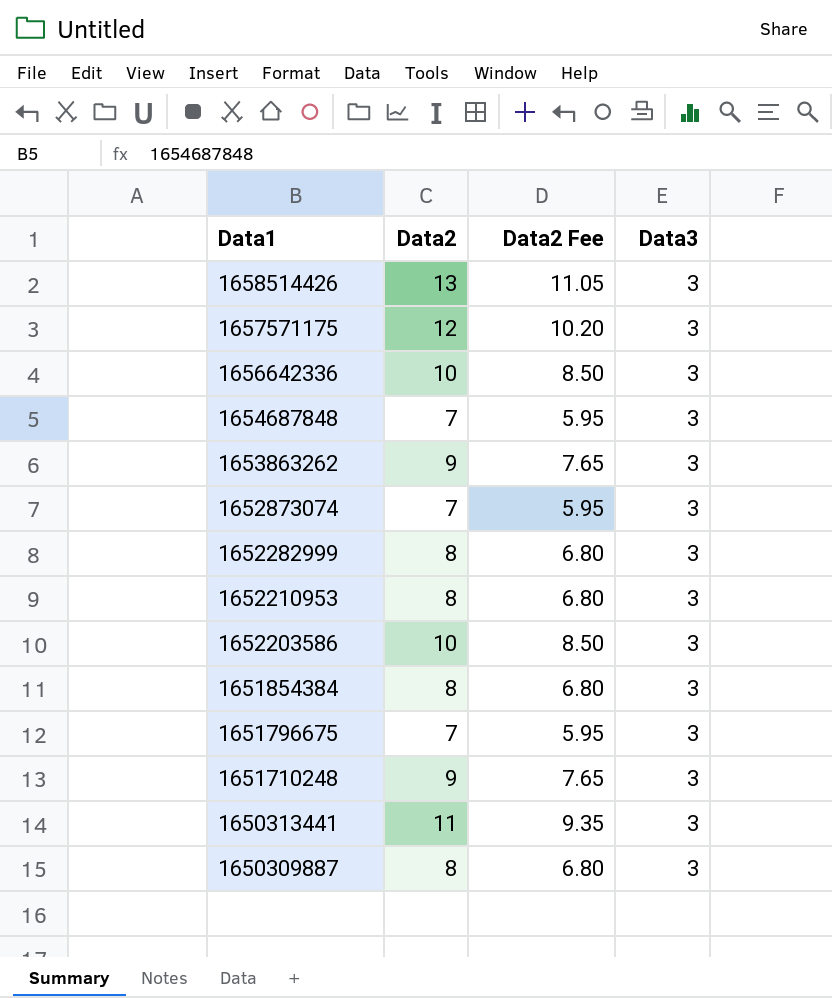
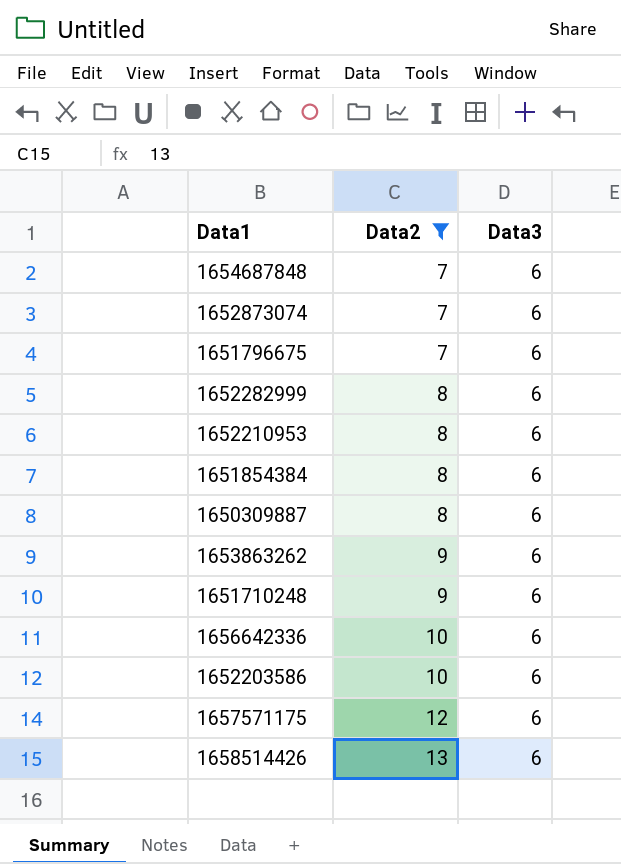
filter: none -> Data2 != 11
row order: Data1 descending -> Data2 ascending
column Data2 Fee | formula: [Data2] * 0.85 -> none
1654687848 | Data3: 3 -> 6
1652873074 | Data3: 3 -> 6
1651796675 | Data3: 3 -> 6
1652282999 | Data3: 3 -> 6
1652210953 | Data3: 3 -> 6
1651854384 | Data3: 3 -> 6
1650309887 | Data3: 3 -> 6
1653863262 | Data3: 3 -> 6
1651710248 | Data3: 3 -> 6
1656642336 | Data3: 3 -> 6
1652203586 | Data3: 3 -> 6
1657571175 | Data3: 3 -> 6
1658514426 | Data3: 3 -> 6

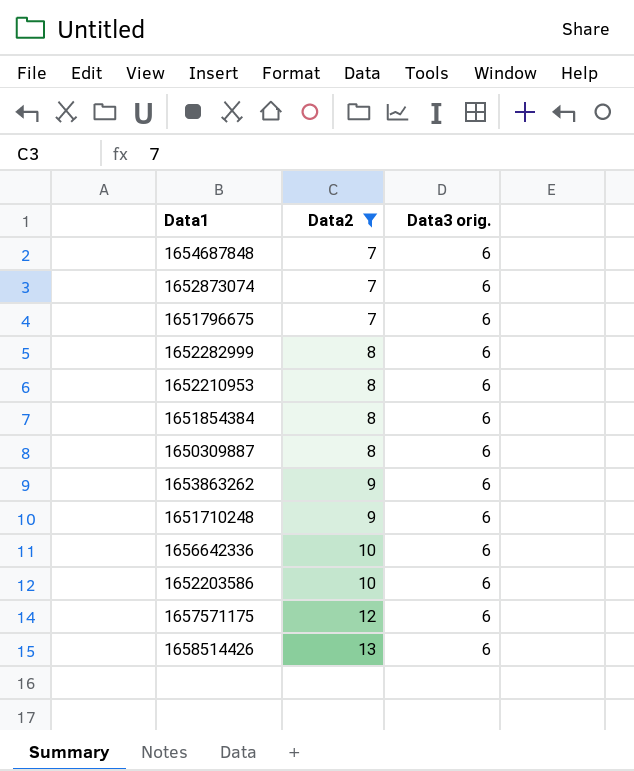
column name: Data3 -> Data3 orig.

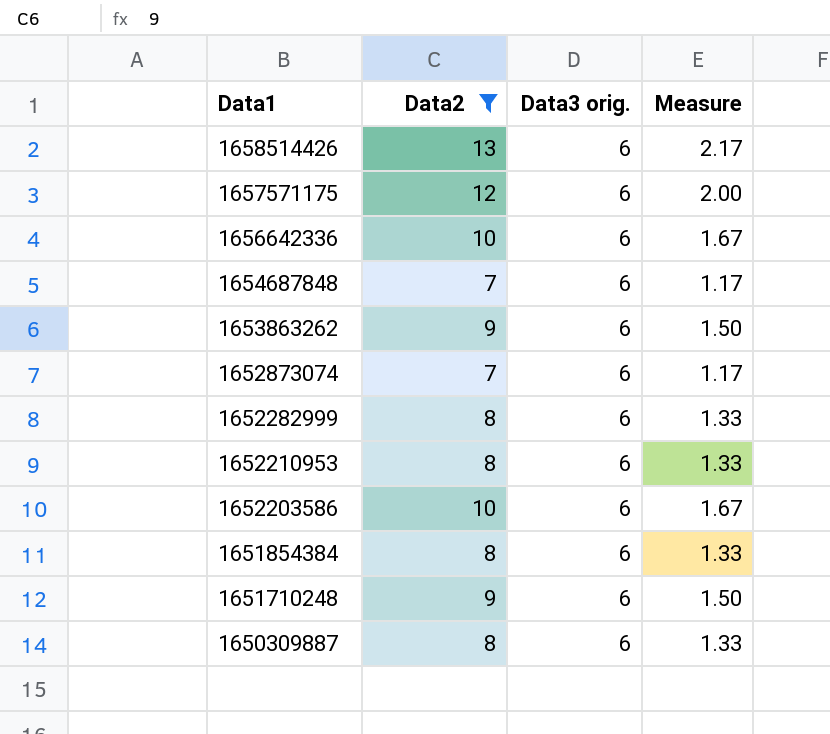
row order: Data2 ascending -> Data1 descending
column Measure | formula: none -> [Data2] / [Data3 orig.]
row 1651796675: 7 | 6 -> none

